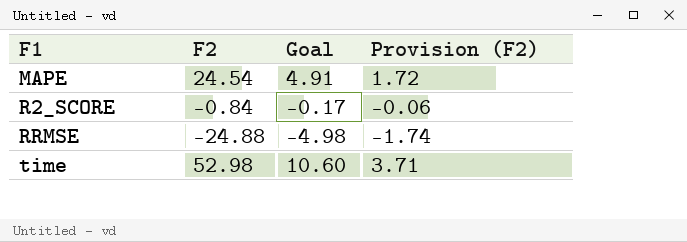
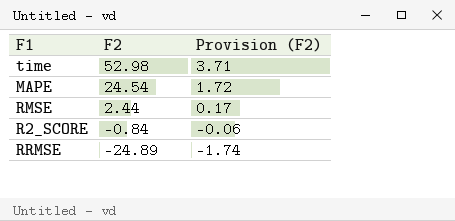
row order: F1 ascending -> F2 descending
column Goal | formula: [F2] * 0.2 -> none
row RMSE: none -> 2.44 | 0.17
RRMSE | F2: -24.88 -> -24.89

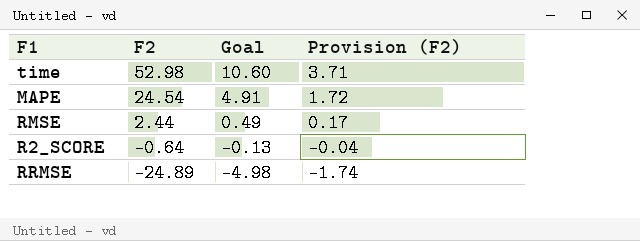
column Goal | formula: none -> [F2] * 0.2
R2_SCORE | F2: -0.84 -> -0.64
R2_SCORE | Provision (F2): -0.06 -> -0.04

